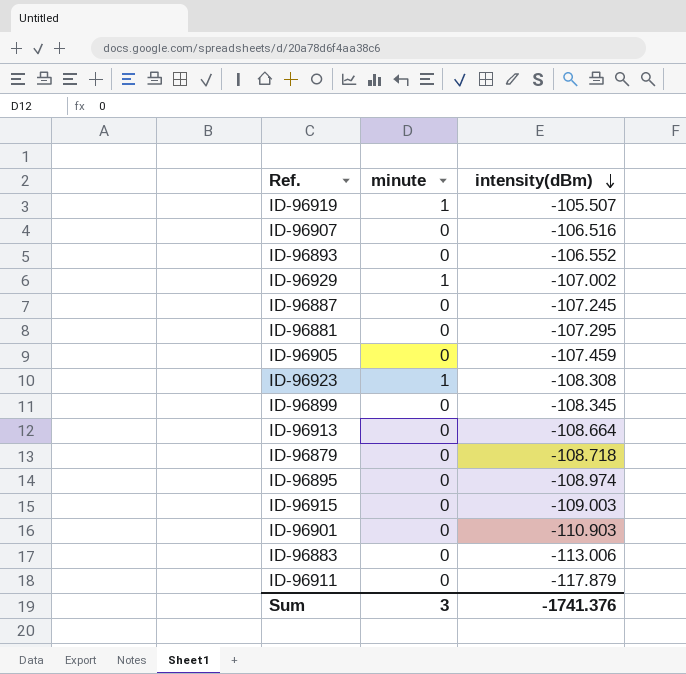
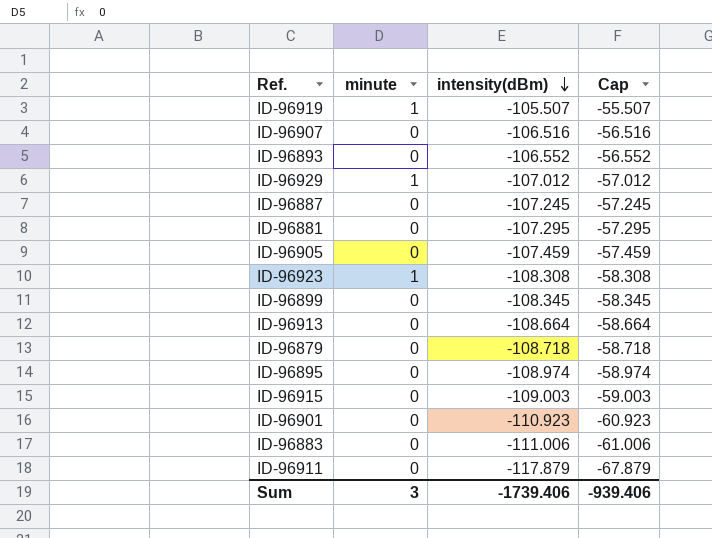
column Cap | formula: none -> [intensity(dBm)] + 50
ID-96929 | intensity(dBm): -107.002 -> -107.012
ID-96901 | intensity(dBm): -110.903 -> -110.923
ID-96883 | intensity(dBm): -113.006 -> -111.006
Sum | intensity(dBm): -1741.376 -> -1739.406

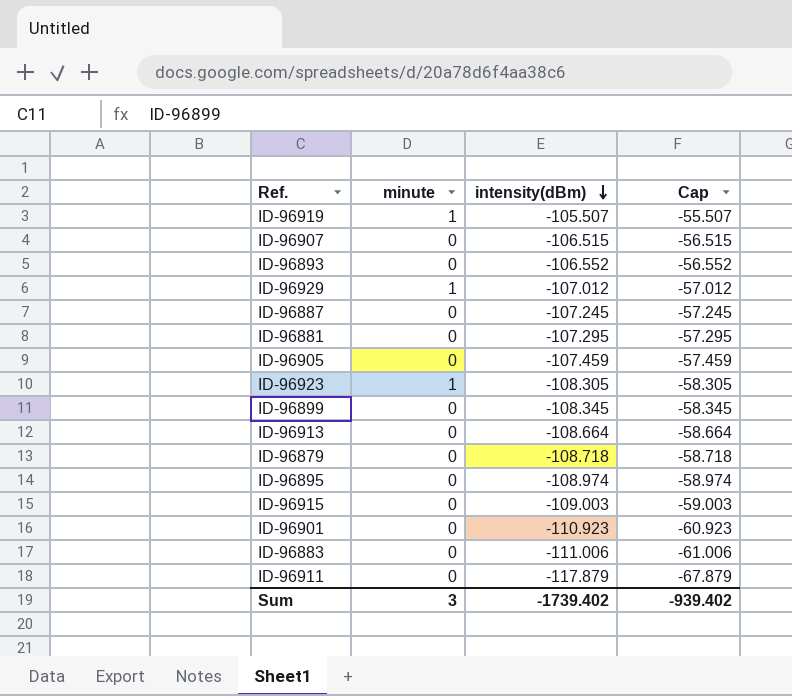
ID-96907 | intensity(dBm): -106.516 -> -106.515
ID-96907 | Cap: -56.516 -> -56.515
ID-96923 | intensity(dBm): -108.308 -> -108.305
ID-96923 | Cap: -58.308 -> -58.305
Sum | intensity(dBm): -1739.406 -> -1739.402
Sum | Cap: -939.406 -> -939.402

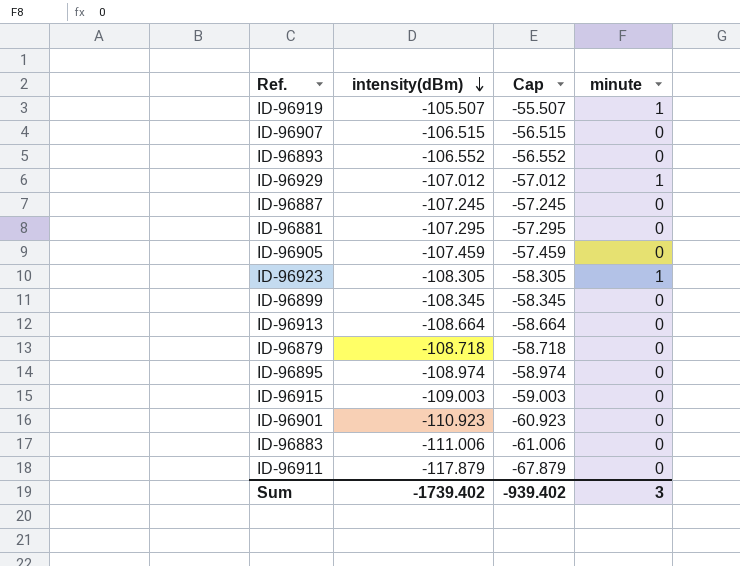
column minute | position: 2 -> 4

